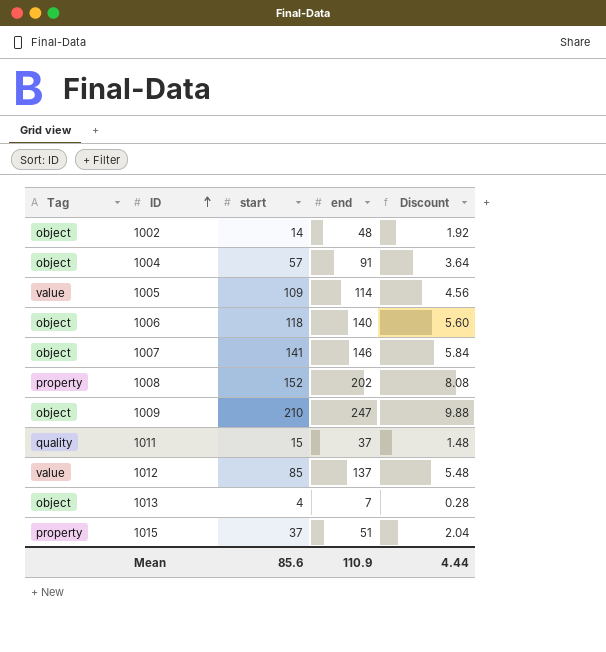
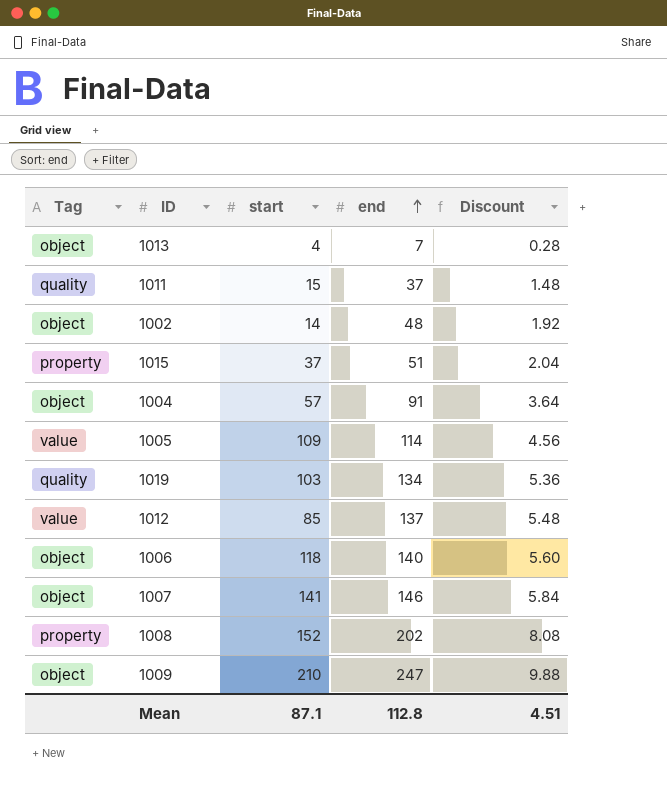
row order: ID ascending -> end ascending
row 1019: none -> quality | 103 | 134 | 5.36
Mean | start: 85.6 -> 87.1
Mean | end: 110.9 -> 112.8
Mean | Discount: 4.44 -> 4.51

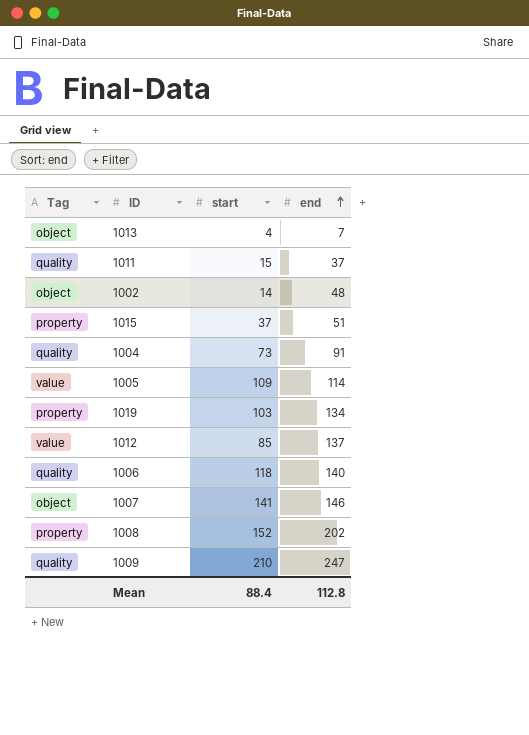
column Discount | formula: [end] * 0.04 -> none
1004 | Tag: object -> quality
1004 | start: 57 -> 73
1019 | Tag: quality -> property
1006 | Tag: object -> quality
1009 | Tag: object -> quality
Mean | start: 87.1 -> 88.4

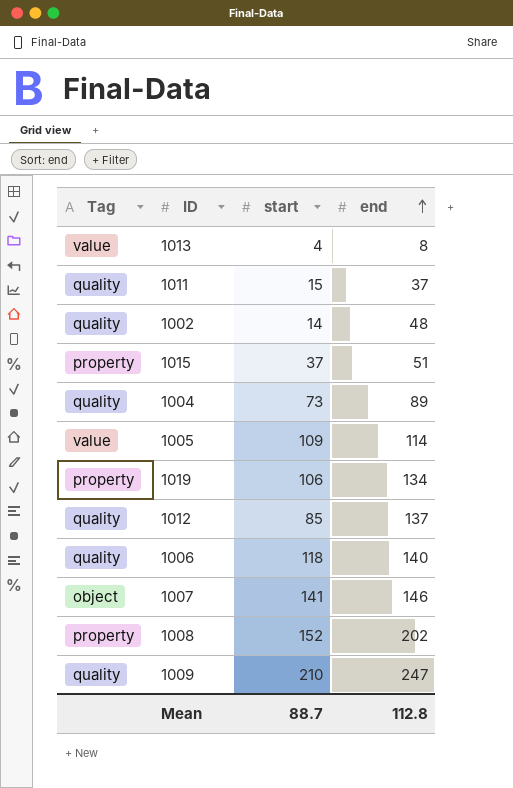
1013 | Tag: object -> value
1013 | end: 7 -> 8
1002 | Tag: object -> quality
1004 | end: 91 -> 89
1019 | start: 103 -> 106
1012 | Tag: value -> quality
Mean | start: 88.4 -> 88.7

